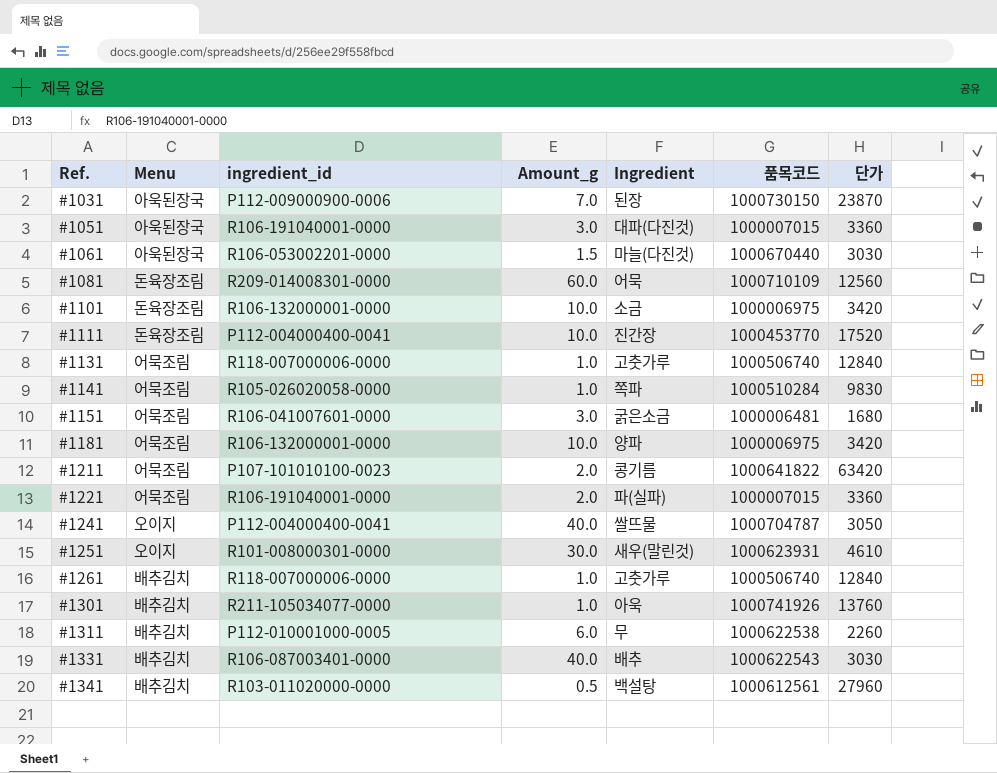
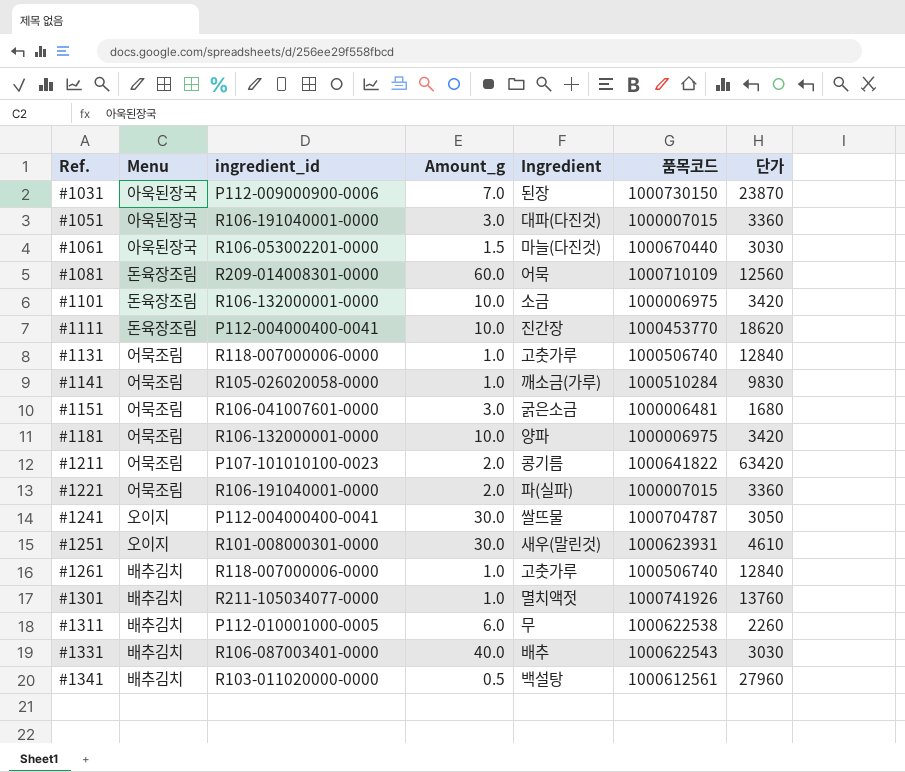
#1111 | 단가: 17520 -> 18620
#1141 | Ingredient: 쪽파 -> 깨소금(가루)
#1241 | Amount_g: 40.0 -> 30.0
#1301 | Ingredient: 아욱 -> 멸치액젓

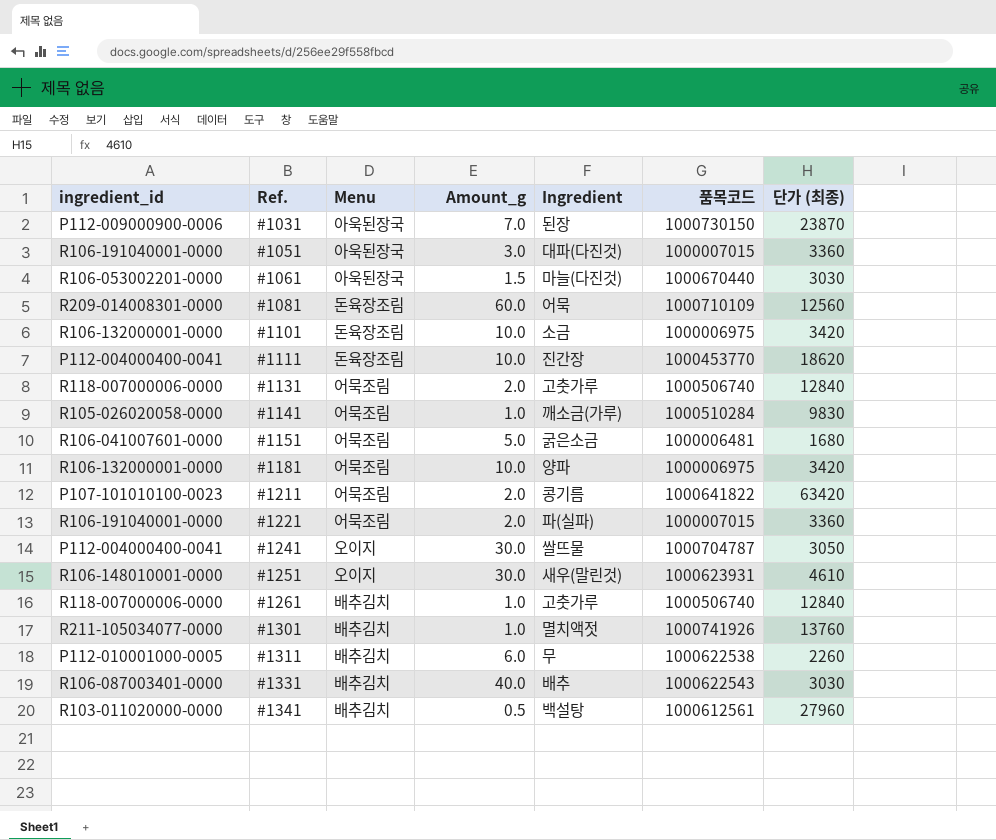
column ingredient_id | position: 3 -> 1
column name: 단가 -> 단가 (최종)
#1131 | Amount_g: 1.0 -> 2.0
#1151 | Amount_g: 3.0 -> 5.0
#1251 | ingredient_id: R101-008000301-0000 -> R106-148010001-0000

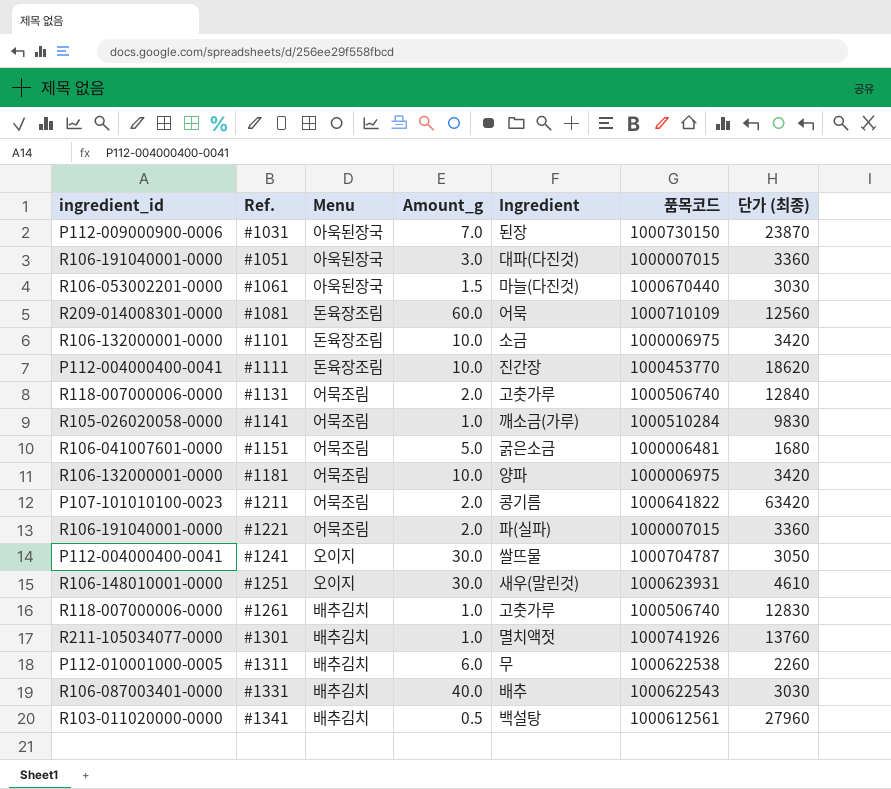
#1261 | 단가 (최종): 12840 -> 12830

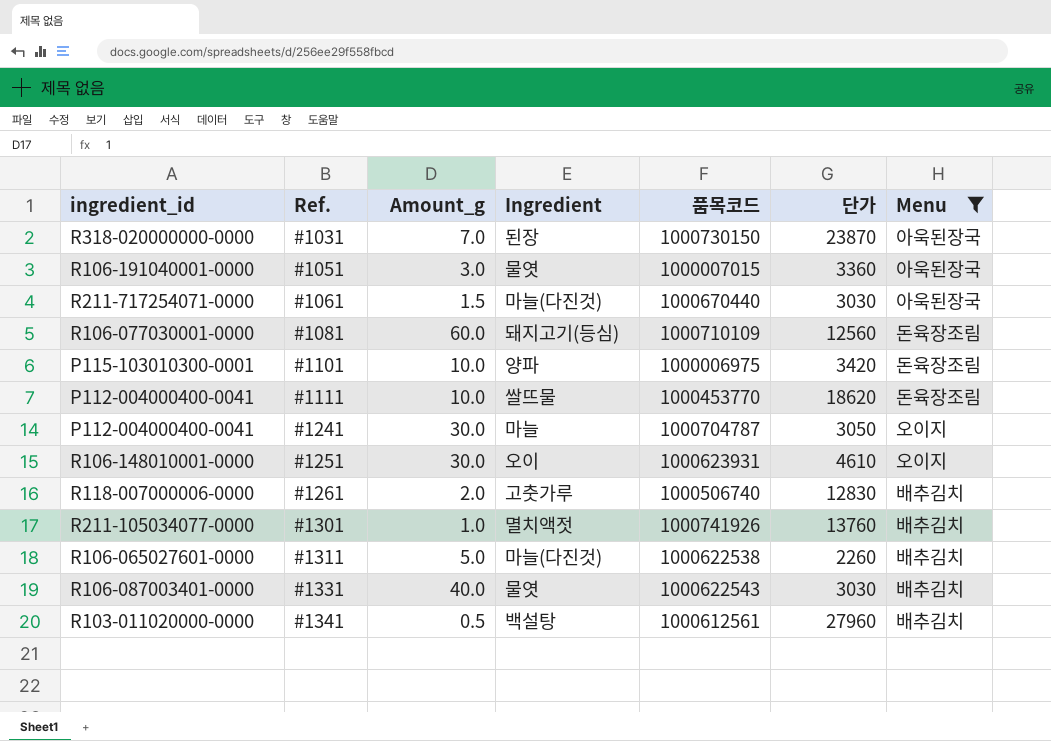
filter: none -> Menu != 어묵조림
column name: 단가 (최종) -> 단가
column Menu | position: 3 -> 7
#1031 | ingredient_id: P112-009000900-0006 -> R318-020000000-0000
#1051 | Ingredient: 대파(다진것) -> 물엿
#1061 | ingredient_id: R106-053002201-0000 -> R211-717254071-0000
#1081 | ingredient_id: R209-014008301-0000 -> R106-077030001-0000
#1081 | Ingredient: 어묵 -> 돼지고기(등심)
#1101 | ingredient_id: R106-132000001-0000 -> P115-103010300-0001
#1101 | Ingredient: 소금 -> 양파
#1111 | Ingredient: 진간장 -> 쌀뜨물
#1241 | Ingredient: 쌀뜨물 -> 마늘
#1251 | Ingredient: 새우(말린것) -> 오이
#1261 | Amount_g: 1.0 -> 2.0
#1311 | ingredient_id: P112-010001000-0005 -> R106-065027601-0000
#1311 | Amount_g: 6.0 -> 5.0
#1311 | Ingredient: 무 -> 마늘(다진것)
#1331 | Ingredient: 배추 -> 물엿

